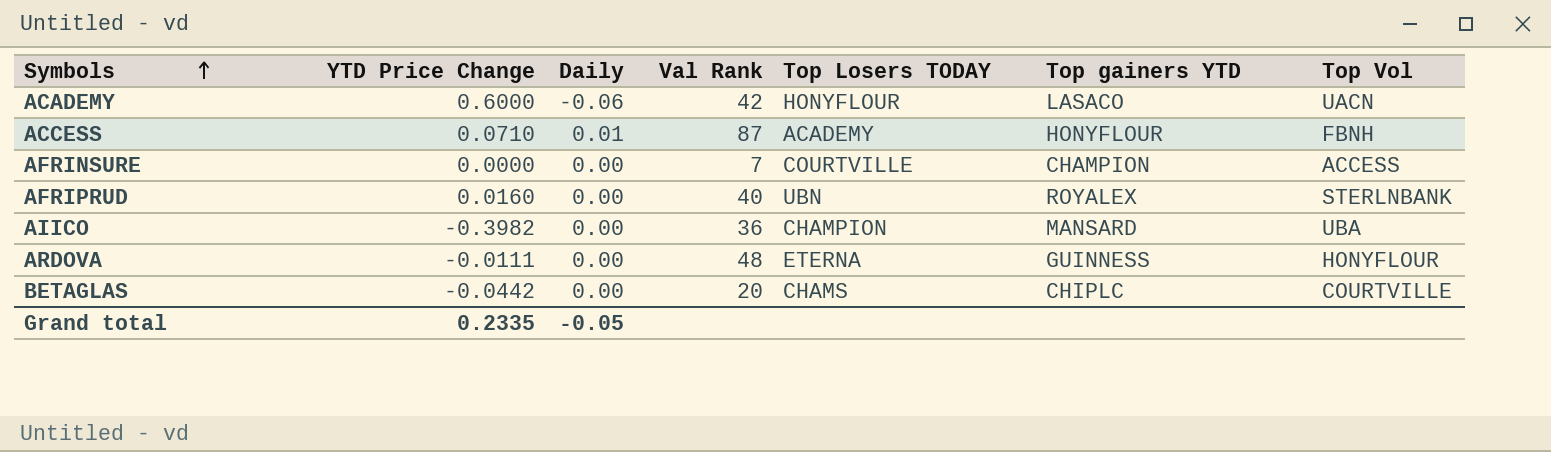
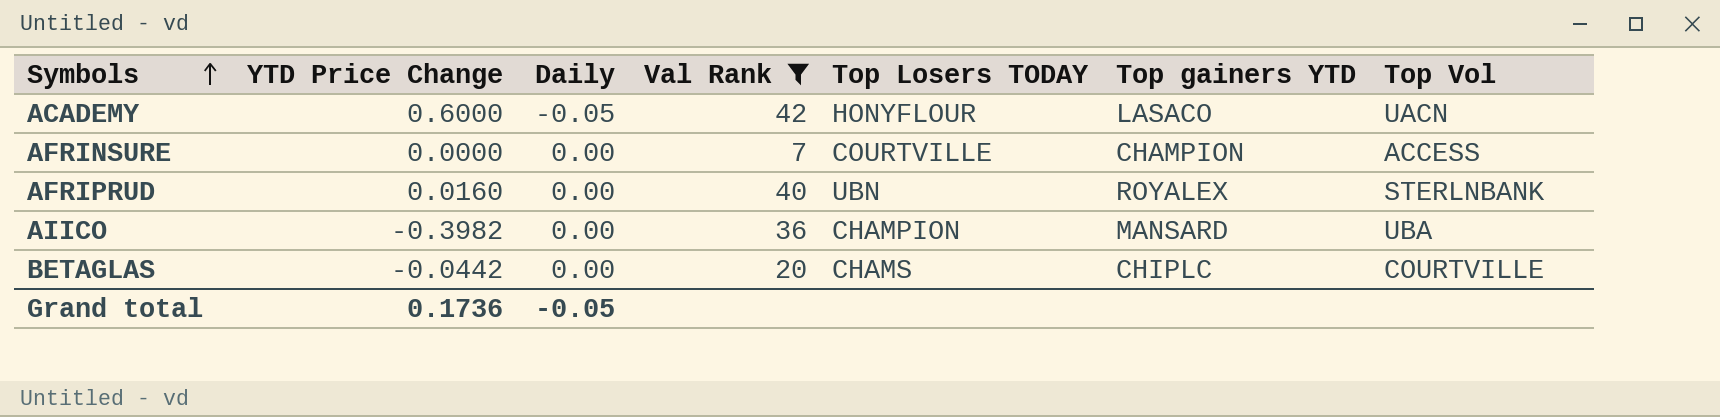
filter: none -> Val Rank <= 42
ACADEMY | Daily: -0.06 -> -0.05
Grand total | YTD Price Change: 0.2335 -> 0.1736

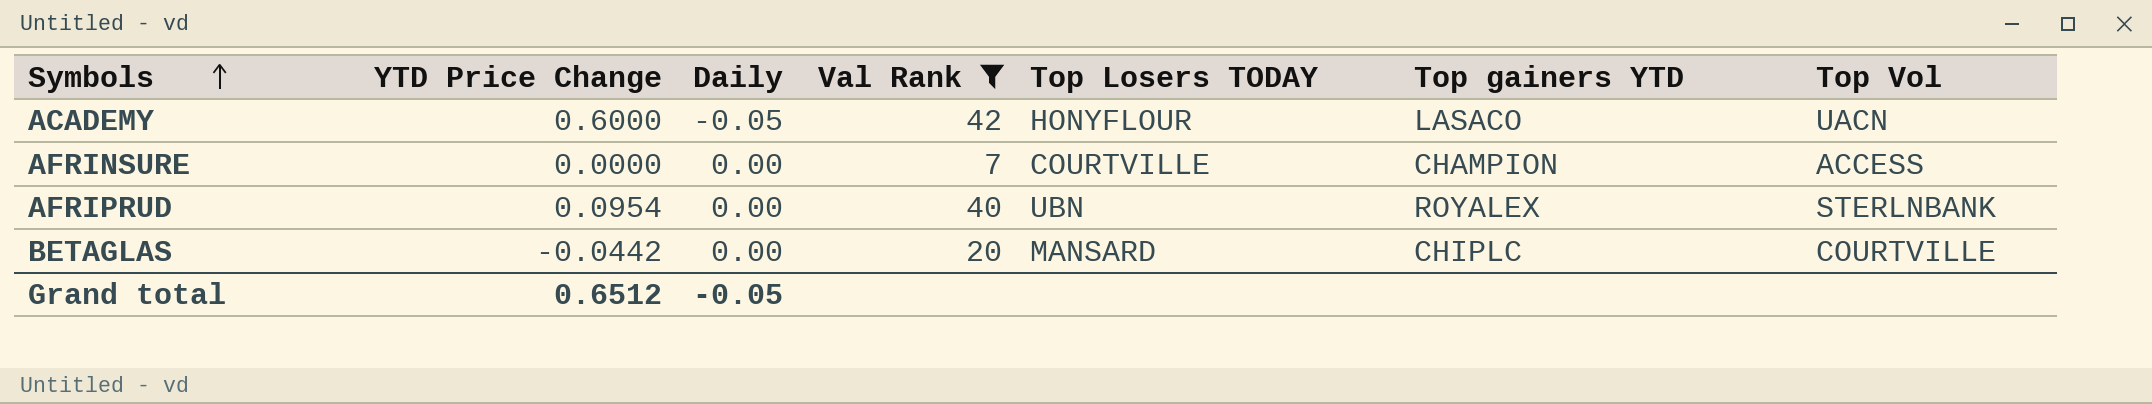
row AIICO: -0.3982 | 0.00 | 36 | CHAMPION | MANSARD | UBA -> none
AFRIPRUD | YTD Price Change: 0.0160 -> 0.0954
BETAGLAS | Top Losers TODAY: CHAMS -> MANSARD
Grand total | YTD Price Change: 0.1736 -> 0.6512

